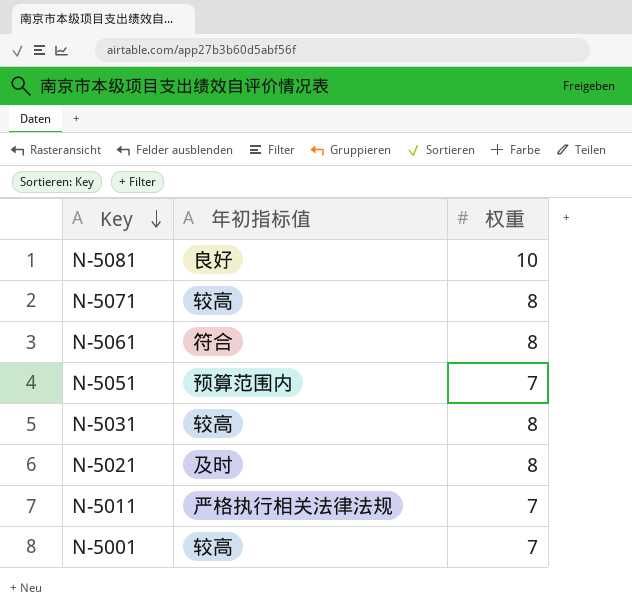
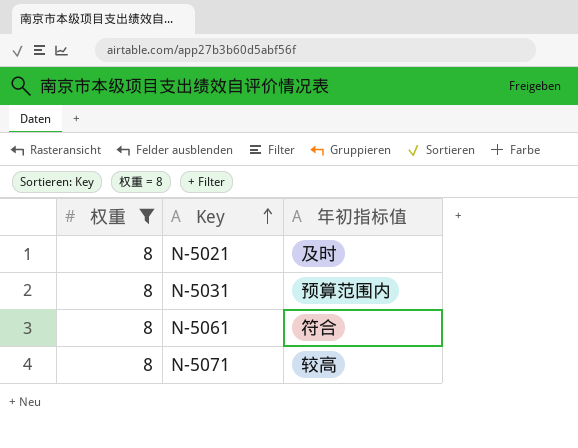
filter: none -> 权重 = 8
row order: Key descending -> Key ascending
column 权重 | position: 3 -> 1
N-5031 | 年初指标值: 较高 -> 预算范围内

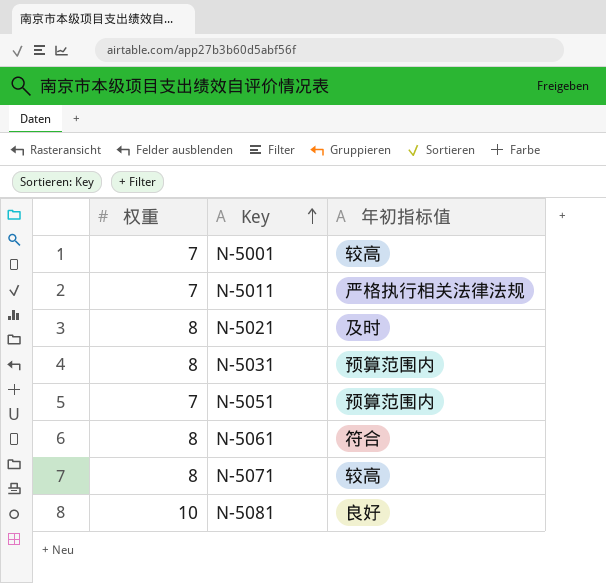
filter: 权重 = 8 -> none

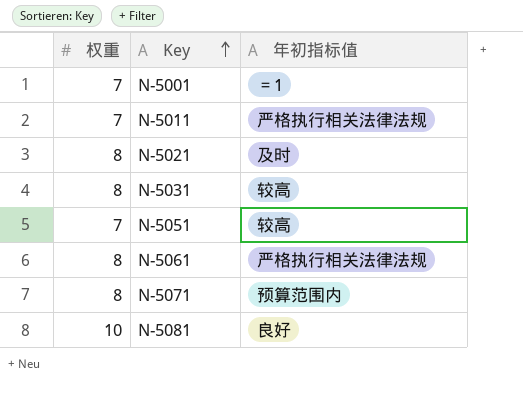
N-5001 | 年初指标值: 较高 -> ＝1
N-5031 | 年初指标值: 预算范围内 -> 较高
N-5051 | 年初指标值: 预算范围内 -> 较高
N-5061 | 年初指标值: 符合 -> 严格执行相关法律法规
N-5071 | 年初指标值: 较高 -> 预算范围内

